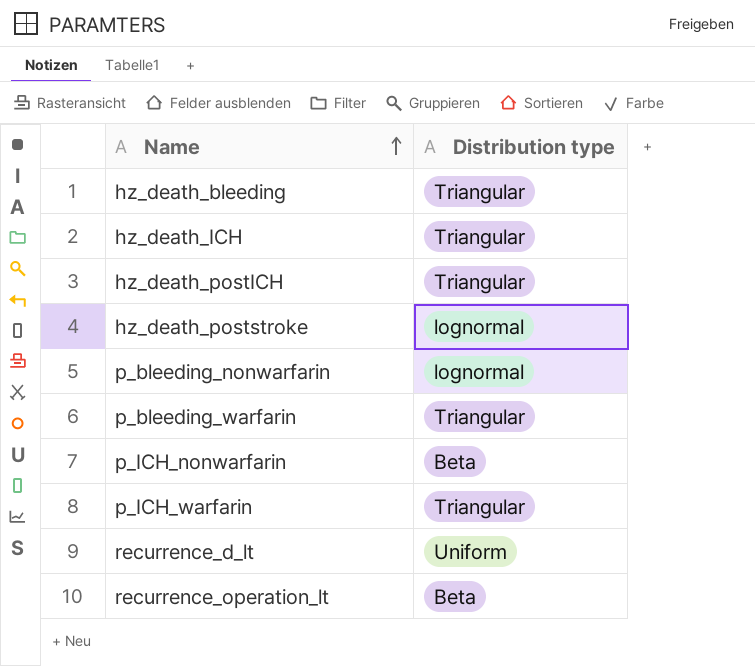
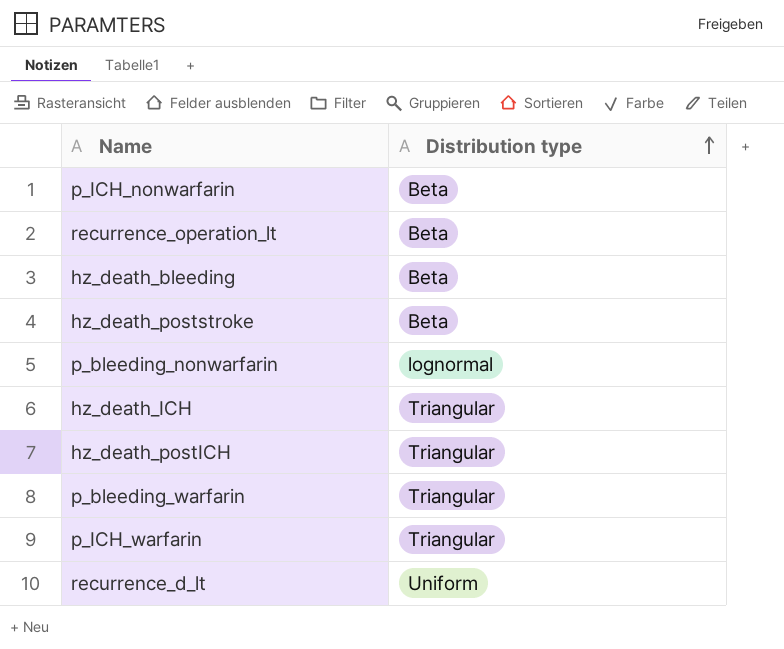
row order: Name ascending -> Distribution type ascending
hz_death_bleeding | Distribution type: Triangular -> Beta
hz_death_poststroke | Distribution type: lognormal -> Beta

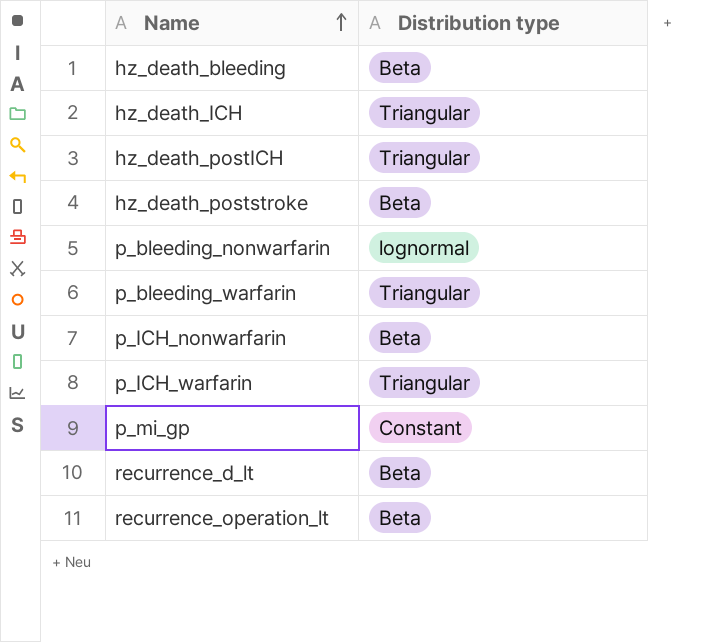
row order: Distribution type ascending -> Name ascending
row p_mi_gp: none -> Constant
recurrence_d_lt | Distribution type: Uniform -> Beta

